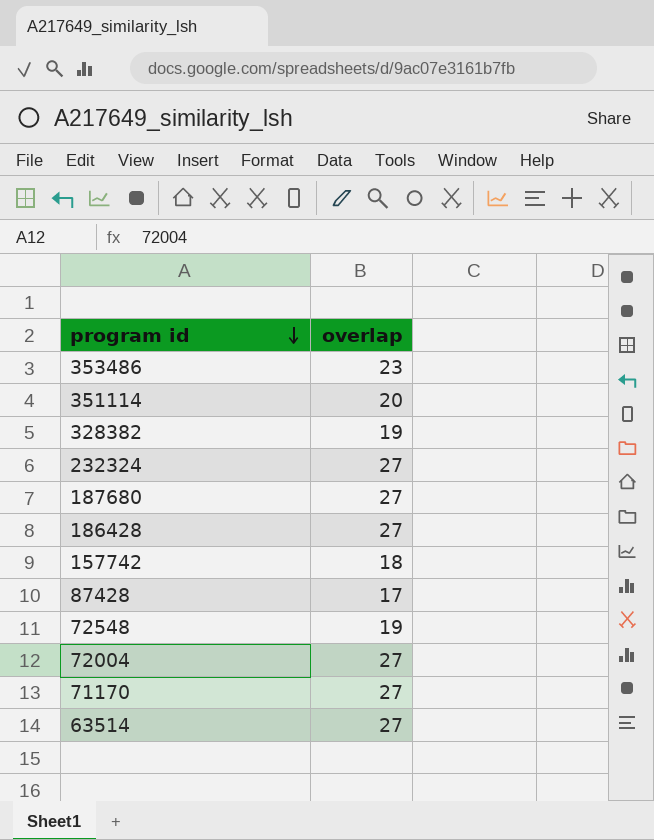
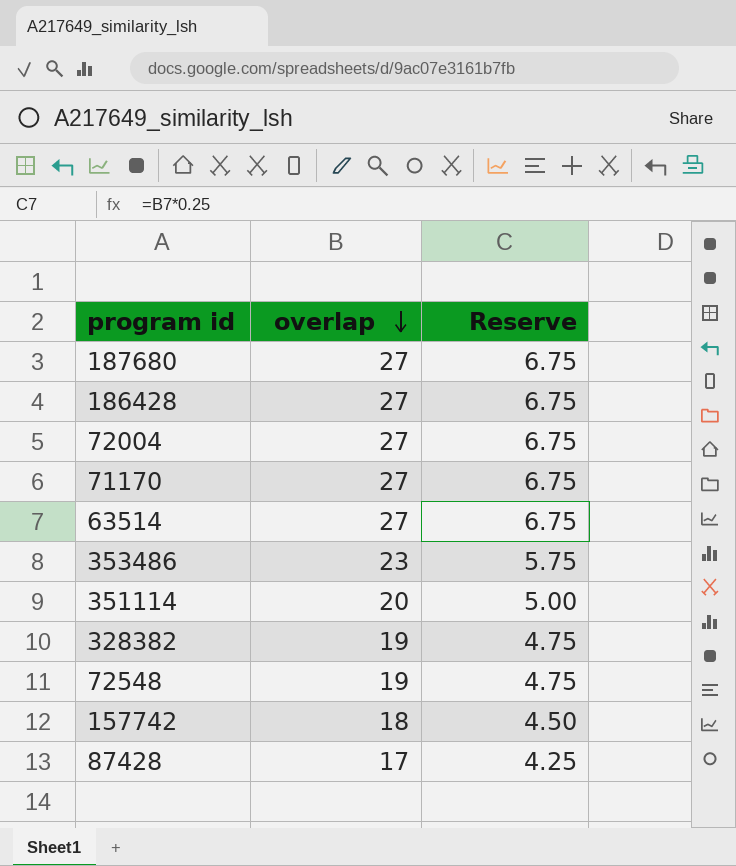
row order: program id descending -> overlap descending
column Reserve | formula: none -> [overlap] * 0.25
row 232324: 27 -> none

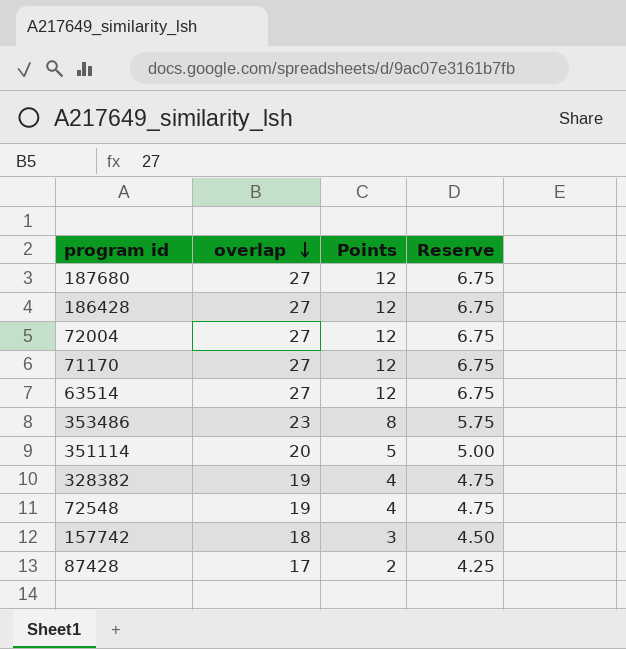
column Points | formula: none -> [overlap] - 15

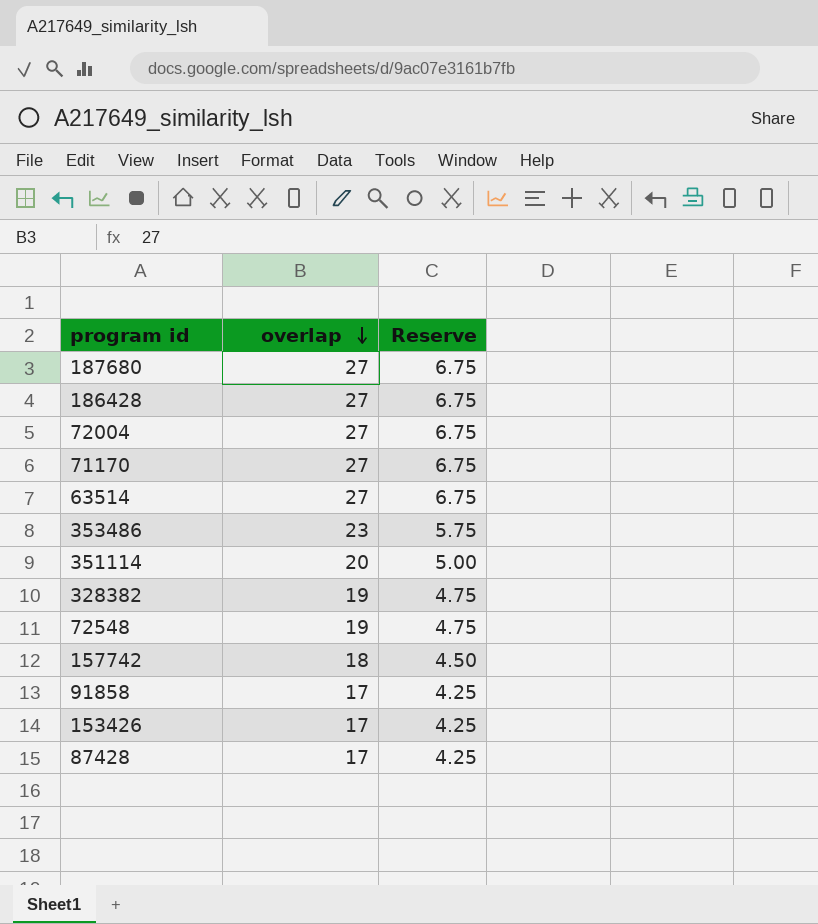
column Points | formula: [overlap] - 15 -> none
row 91858: none -> 17 | 4.25
row 153426: none -> 17 | 4.25

